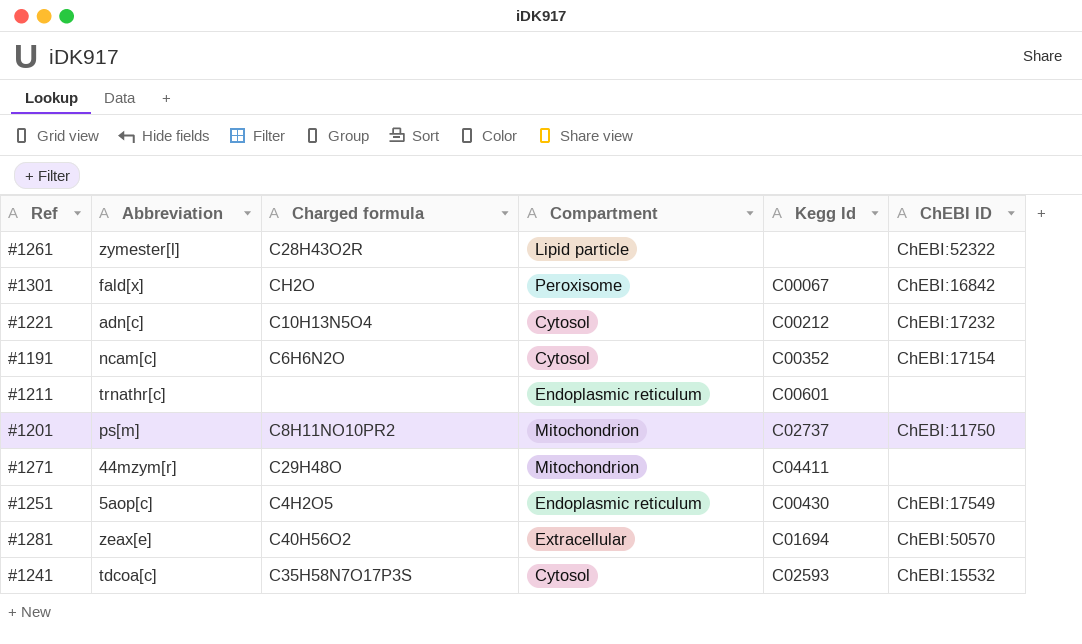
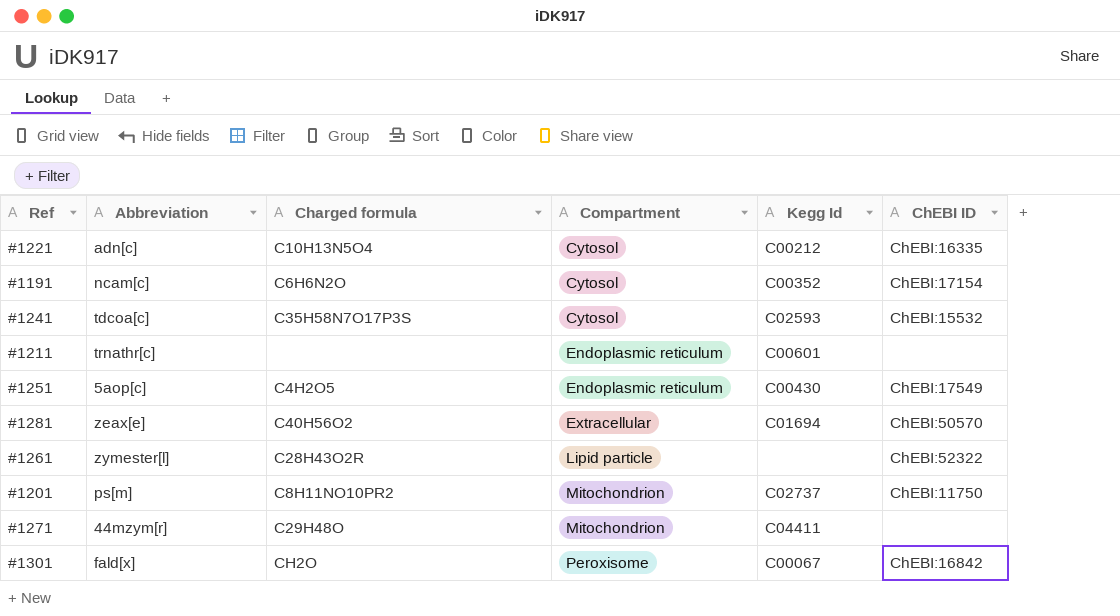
row order: none -> Compartment ascending
#1221 | ChEBI ID: ChEBI:17232 -> ChEBI:16335

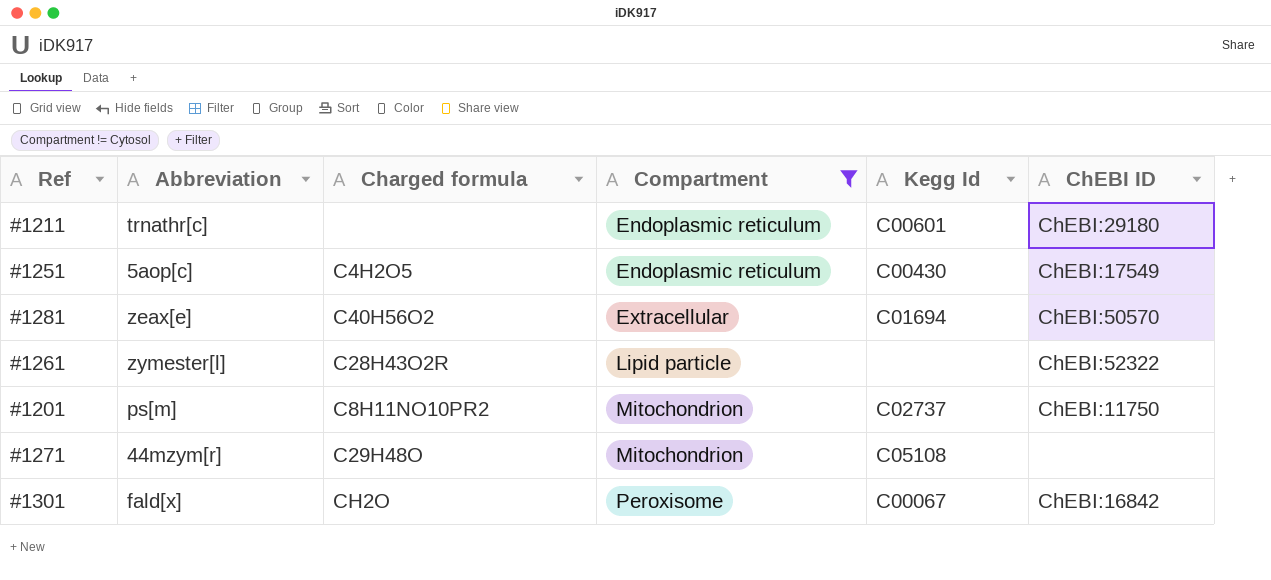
filter: none -> Compartment != Cytosol
#1211 | ChEBI ID: none -> ChEBI:29180
#1271 | Kegg Id: C04411 -> C05108

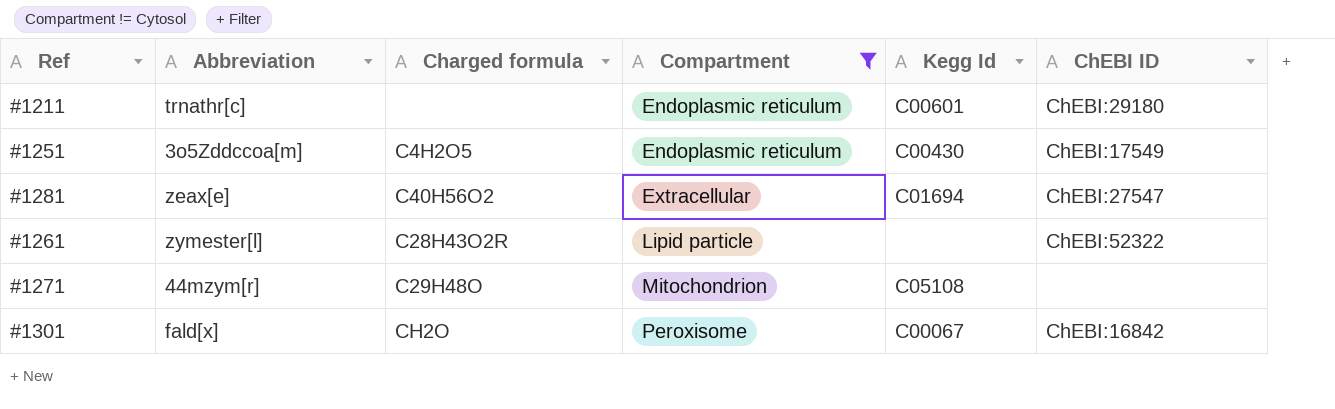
row #1201: ps[m] | C8H11NO10PR2 | Mitochondrion | C02737 | ChEBI:11750 -> none
#1251 | Abbreviation: 5aop[c] -> 3o5Zddccoa[m]
#1281 | ChEBI ID: ChEBI:50570 -> ChEBI:27547

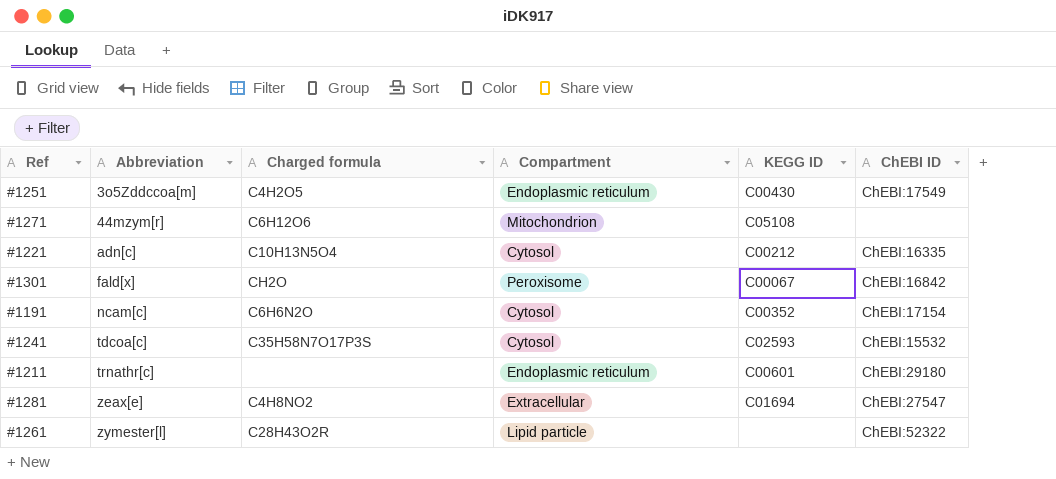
filter: Compartment != Cytosol -> none
row order: Compartment ascending -> Abbreviation ascending
column name: Kegg Id -> KEGG ID
#1271 | Charged formula: C29H48O -> C6H12O6
#1281 | Charged formula: C40H56O2 -> C4H8NO2

